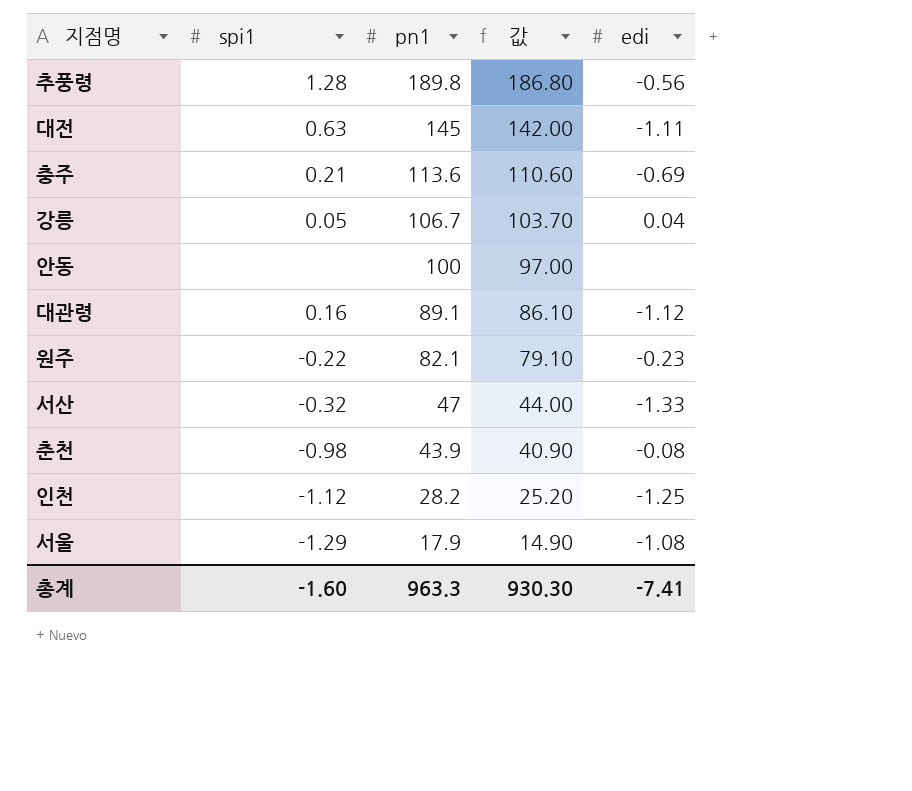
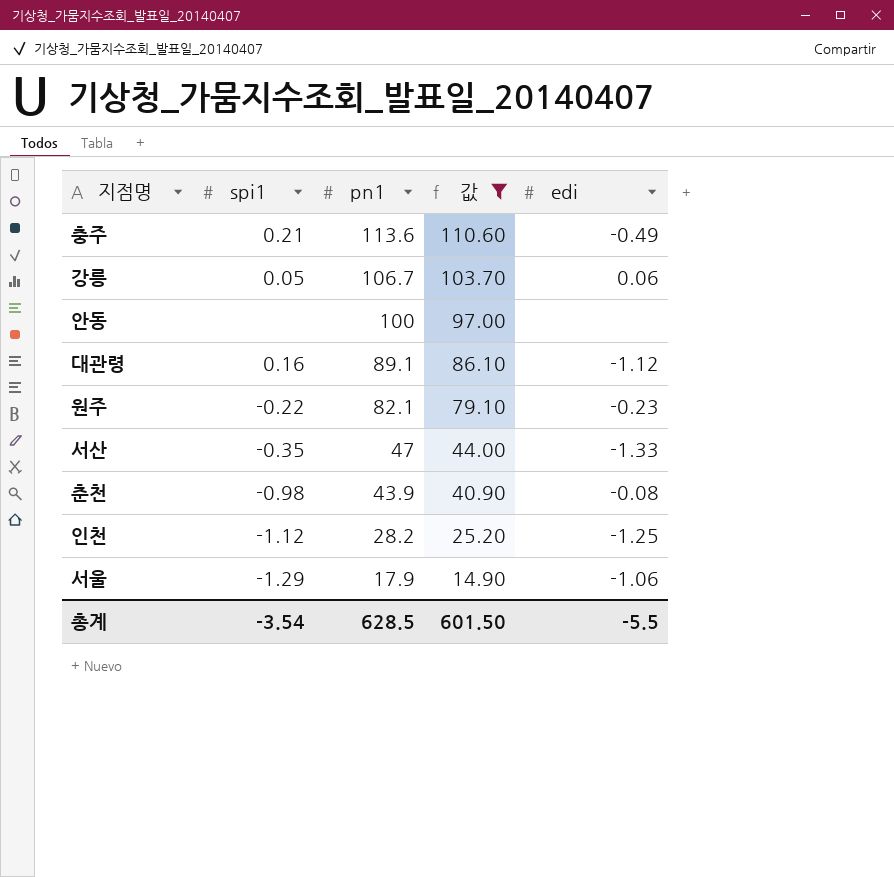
filter: none -> 값 <= 110.60
충주 | edi: -0.69 -> -0.49
강릉 | edi: 0.04 -> 0.06
서산 | spi1: -0.32 -> -0.35
서울 | edi: -1.08 -> -1.06
총계 | spi1: -1.60 -> -3.54
총계 | pn1: 963.3 -> 628.5
총계 | 값: 930.30 -> 601.50
총계 | edi: -7.41 -> -5.5

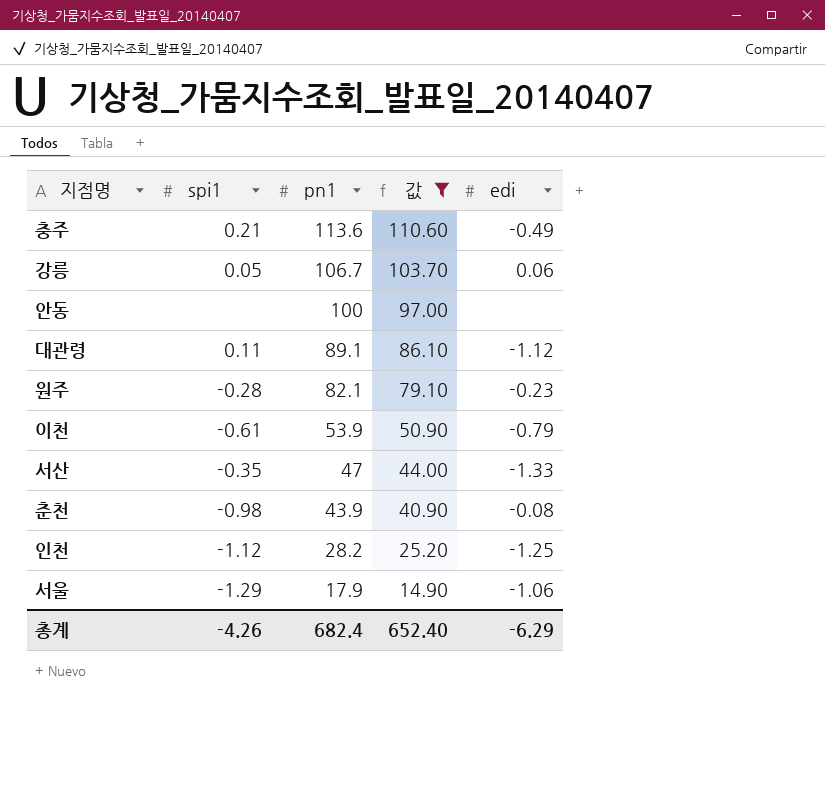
대관령 | spi1: 0.16 -> 0.11
원주 | spi1: -0.22 -> -0.28
row 이천: none -> -0.61 | 53.9 | 50.90 | -0.79
총계 | spi1: -3.54 -> -4.26
총계 | pn1: 628.5 -> 682.4
총계 | 값: 601.50 -> 652.40
총계 | edi: -5.5 -> -6.29

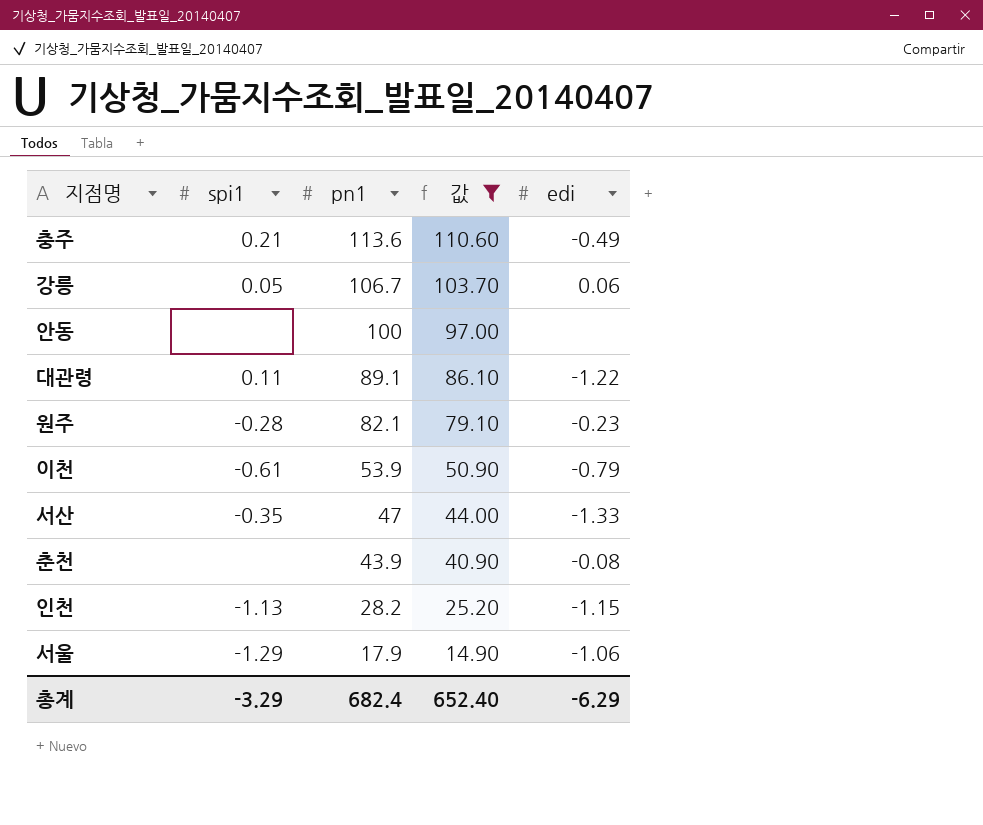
대관령 | edi: -1.12 -> -1.22
춘천 | spi1: -0.98 -> none
인천 | spi1: -1.12 -> -1.13
인천 | edi: -1.25 -> -1.15
총계 | spi1: -4.26 -> -3.29

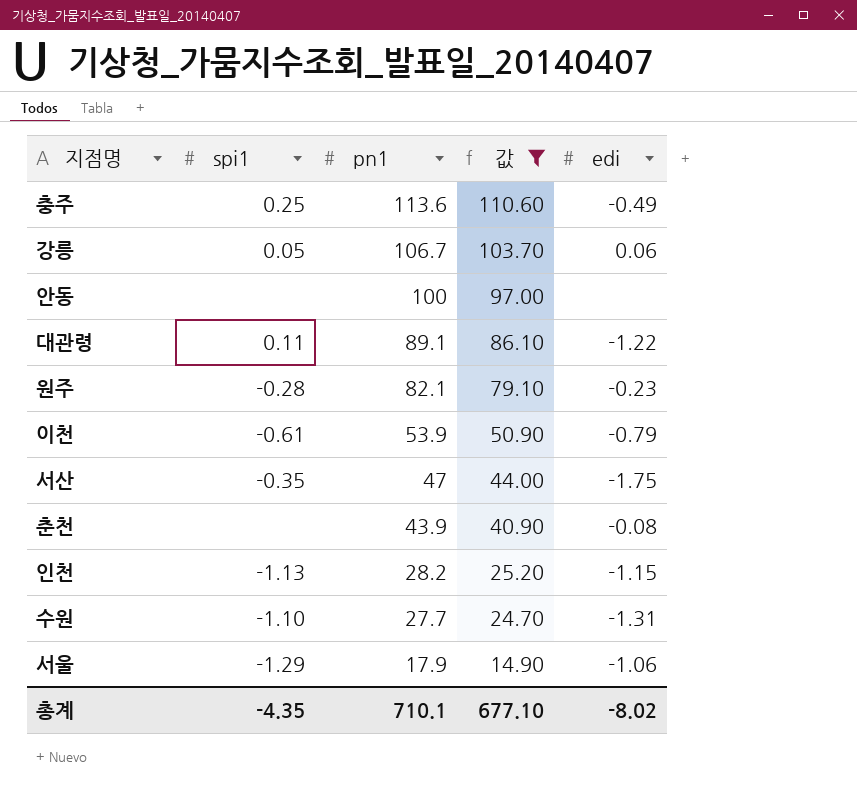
충주 | spi1: 0.21 -> 0.25
서산 | edi: -1.33 -> -1.75
row 수원: none -> -1.10 | 27.7 | 24.70 | -1.31
총계 | spi1: -3.29 -> -4.35
총계 | pn1: 682.4 -> 710.1
총계 | 값: 652.40 -> 677.10
총계 | edi: -6.29 -> -8.02

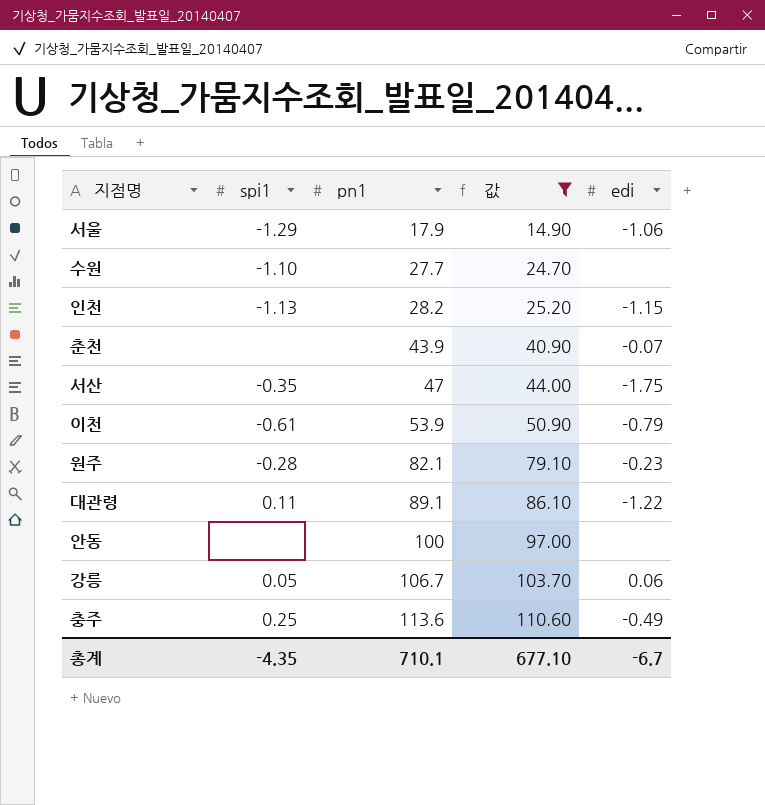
row order: pn1 descending -> pn1 ascending
수원 | edi: -1.31 -> none
춘천 | edi: -0.08 -> -0.07
총계 | edi: -8.02 -> -6.7

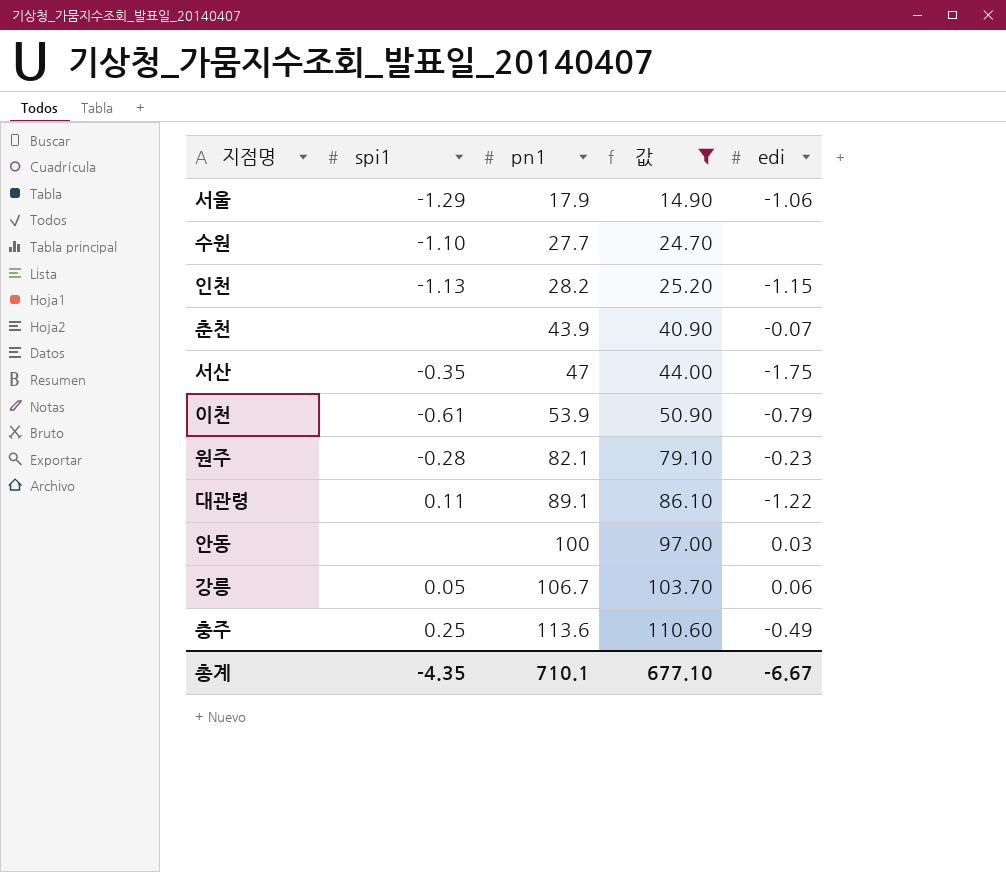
안동 | edi: none -> 0.03
총계 | edi: -6.7 -> -6.67

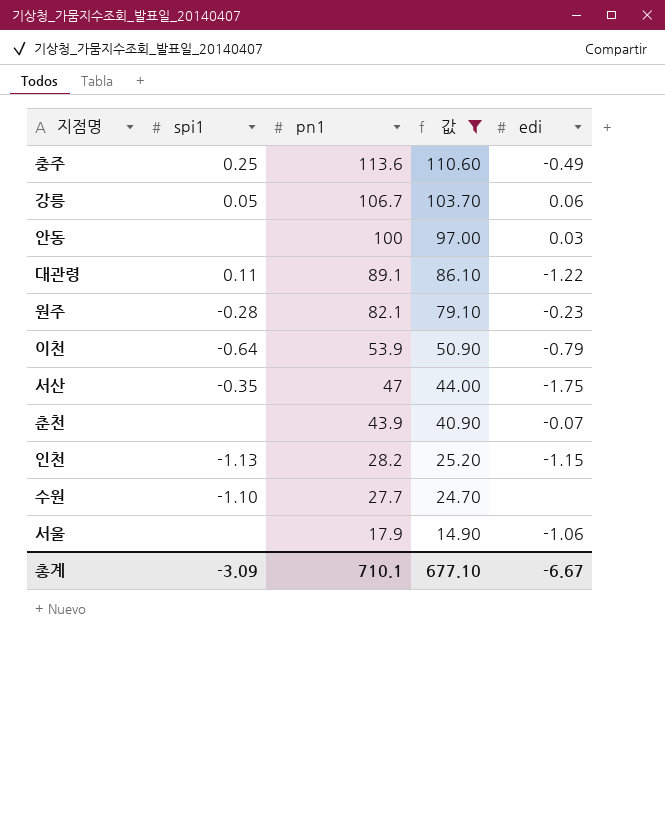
row order: pn1 ascending -> pn1 descending
이천 | spi1: -0.61 -> -0.64
서울 | spi1: -1.29 -> none
총계 | spi1: -4.35 -> -3.09

